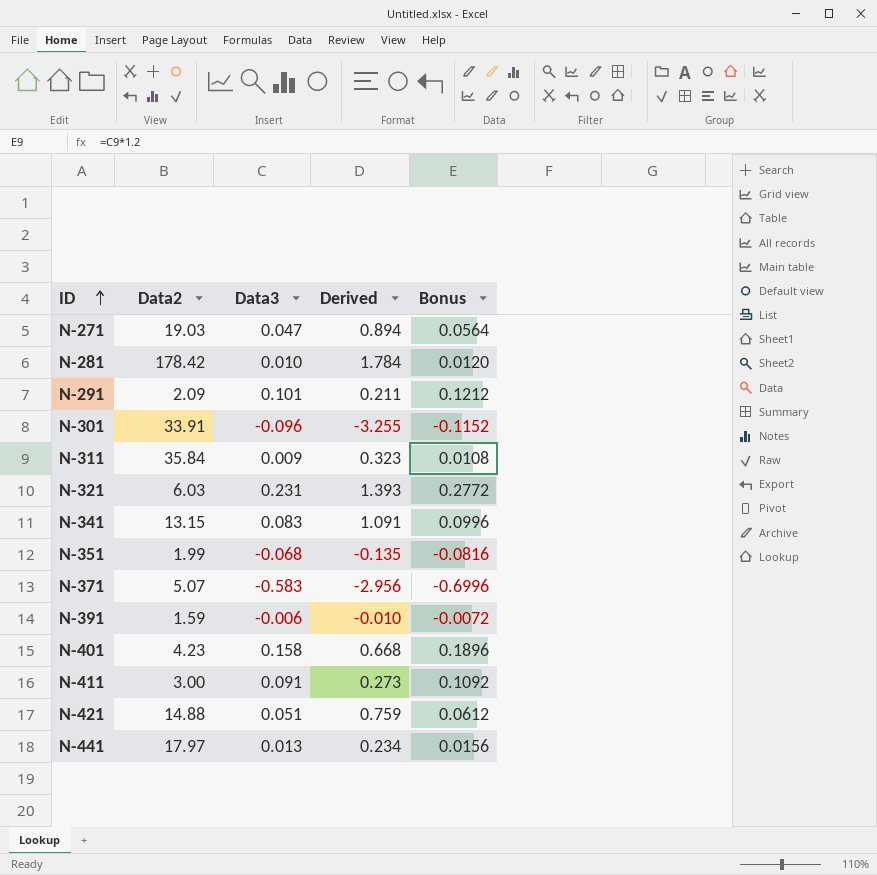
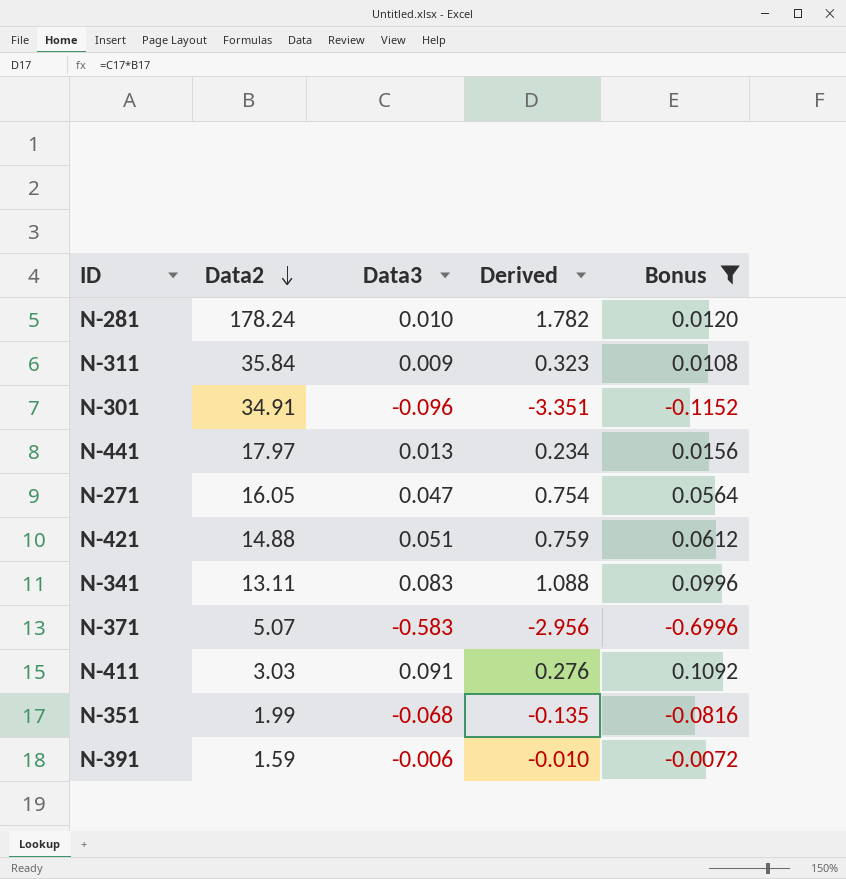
filter: none -> Bonus <= 0.1092
row order: ID ascending -> Data2 descending
N-281 | Data2: 178.42 -> 178.24
N-281 | Derived: 1.784 -> 1.782
N-301 | Data2: 33.91 -> 34.91
N-301 | Derived: -3.255 -> -3.351
N-271 | Data2: 19.03 -> 16.05
N-271 | Derived: 0.894 -> 0.754
N-341 | Data2: 13.15 -> 13.11
N-341 | Derived: 1.091 -> 1.088
N-411 | Data2: 3.00 -> 3.03
N-411 | Derived: 0.273 -> 0.276

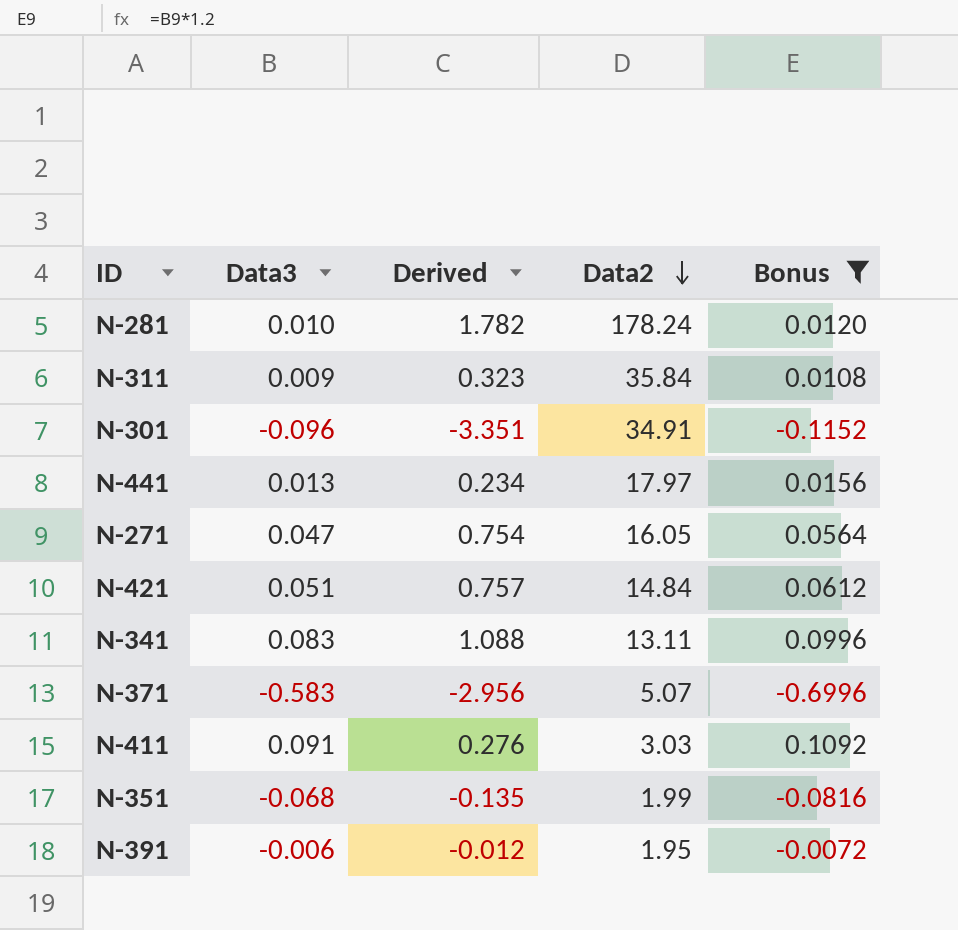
column Data2 | position: 2 -> 4
N-421 | Derived: 0.759 -> 0.757
N-421 | Data2: 14.88 -> 14.84
N-391 | Derived: -0.010 -> -0.012
N-391 | Data2: 1.59 -> 1.95

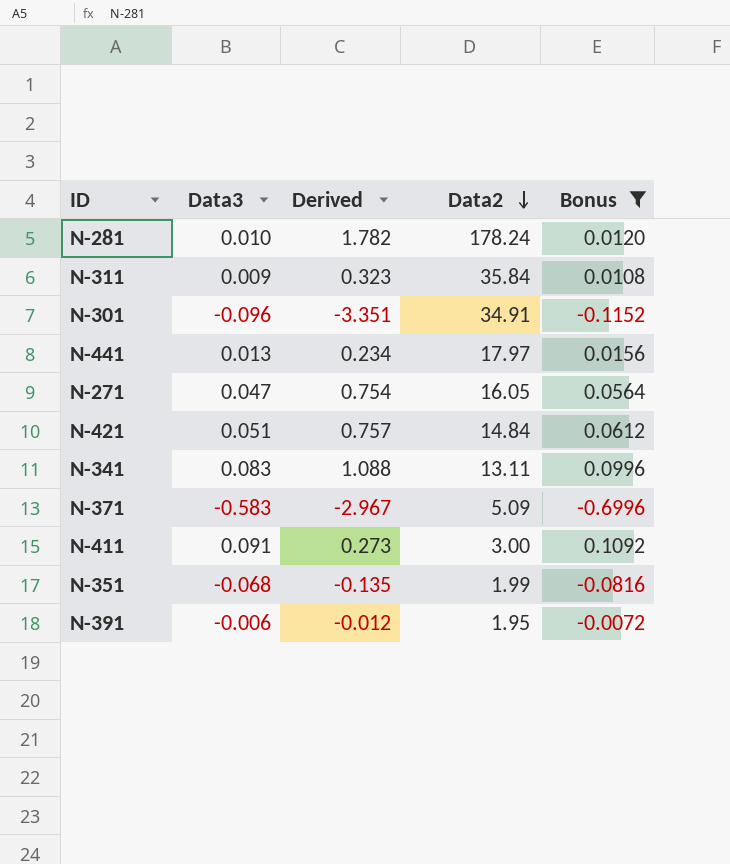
N-371 | Derived: -2.956 -> -2.967
N-371 | Data2: 5.07 -> 5.09
N-411 | Derived: 0.276 -> 0.273
N-411 | Data2: 3.03 -> 3.00

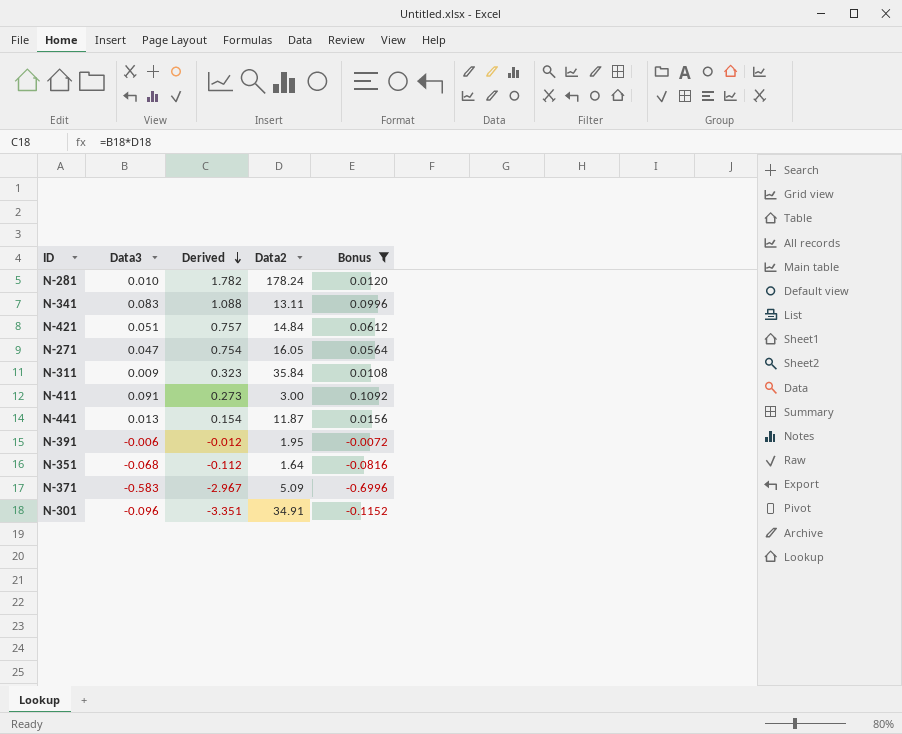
row order: Data2 descending -> Derived descending
N-441 | Derived: 0.234 -> 0.154
N-441 | Data2: 17.97 -> 11.87
N-351 | Derived: -0.135 -> -0.112
N-351 | Data2: 1.99 -> 1.64

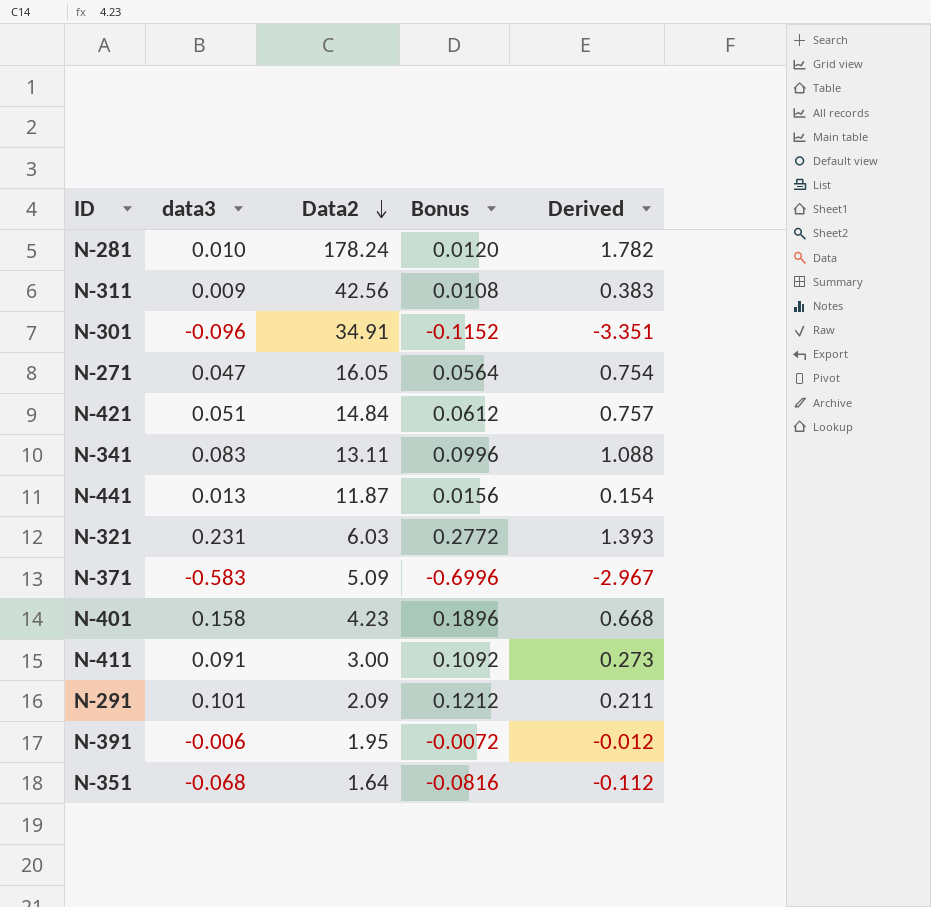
filter: Bonus <= 0.1092 -> none
row order: Derived descending -> Data2 descending
column name: Data3 -> data3
column Derived | position: 3 -> 5
N-311 | Data2: 35.84 -> 42.56
N-311 | Derived: 0.323 -> 0.383

